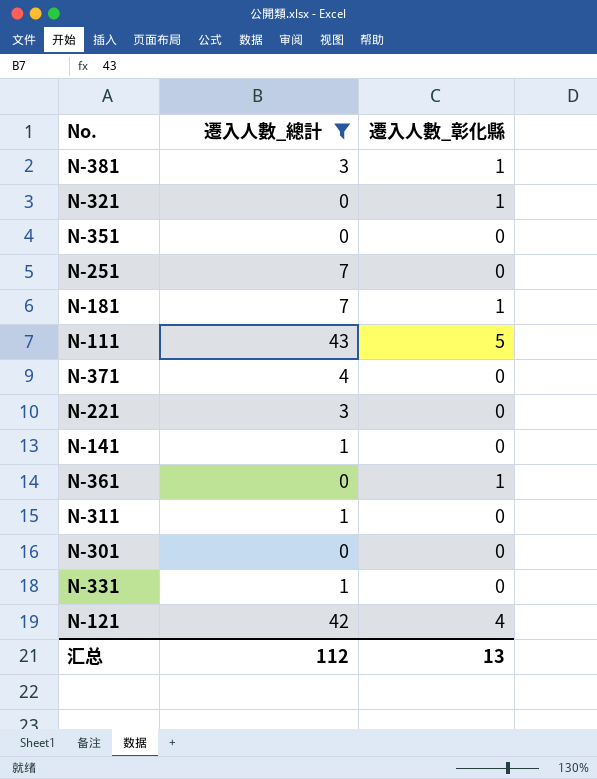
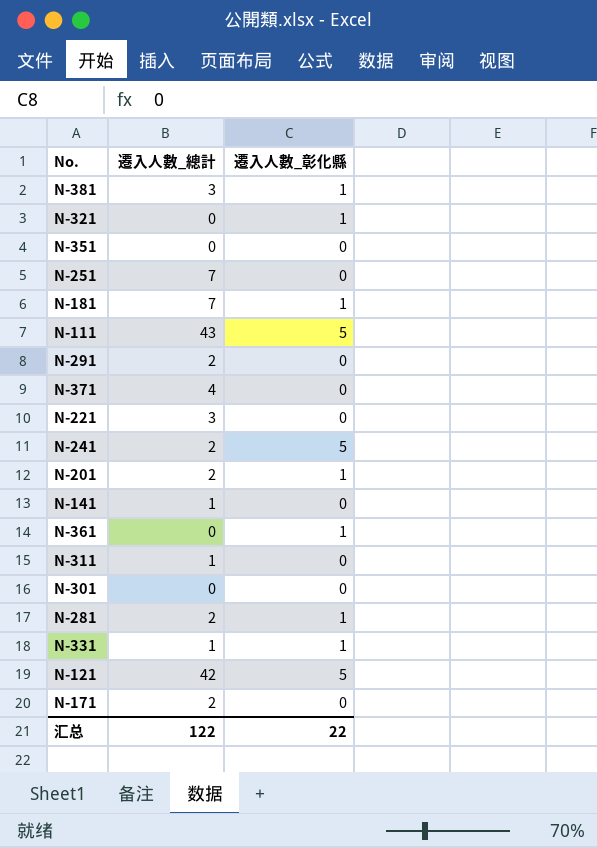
filter: 遷入人數_總計 != 2 -> none
N-331 | 遷入人數_彰化縣: 0 -> 1
N-121 | 遷入人數_彰化縣: 4 -> 5
汇总 | 遷入人數_總計: 112 -> 122
汇总 | 遷入人數_彰化縣: 13 -> 22

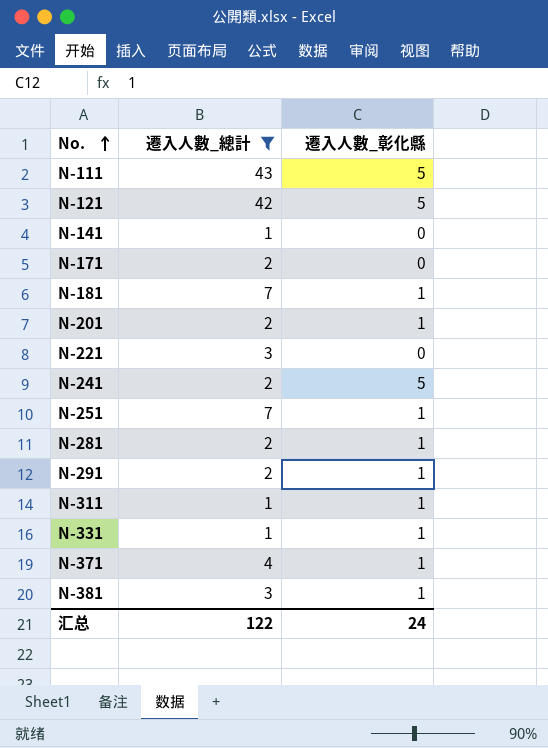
filter: none -> 遷入人數_總計 != 0
row order: none -> No. ascending
N-251 | 遷入人數_彰化縣: 0 -> 1
N-291 | 遷入人數_彰化縣: 0 -> 1
N-311 | 遷入人數_彰化縣: 0 -> 1
N-371 | 遷入人數_彰化縣: 0 -> 1
汇总 | 遷入人數_彰化縣: 22 -> 24

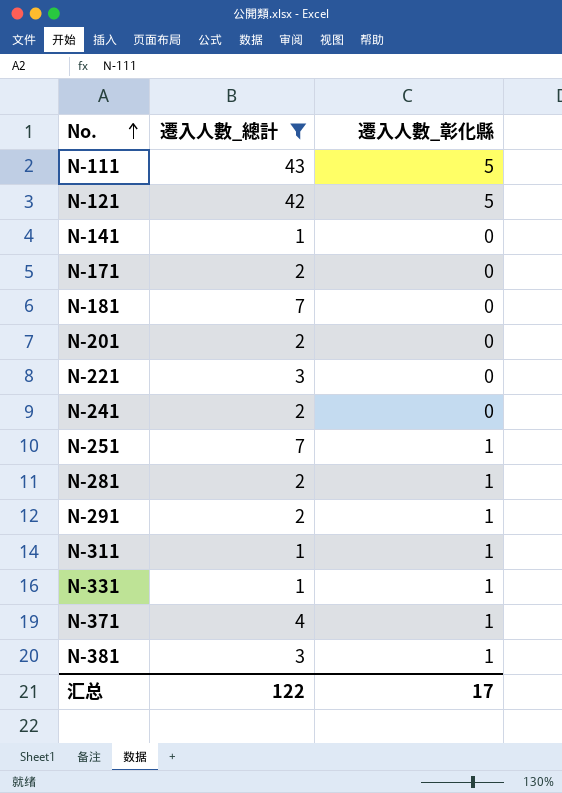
N-181 | 遷入人數_彰化縣: 1 -> 0
N-201 | 遷入人數_彰化縣: 1 -> 0
N-241 | 遷入人數_彰化縣: 5 -> 0
汇总 | 遷入人數_彰化縣: 24 -> 17

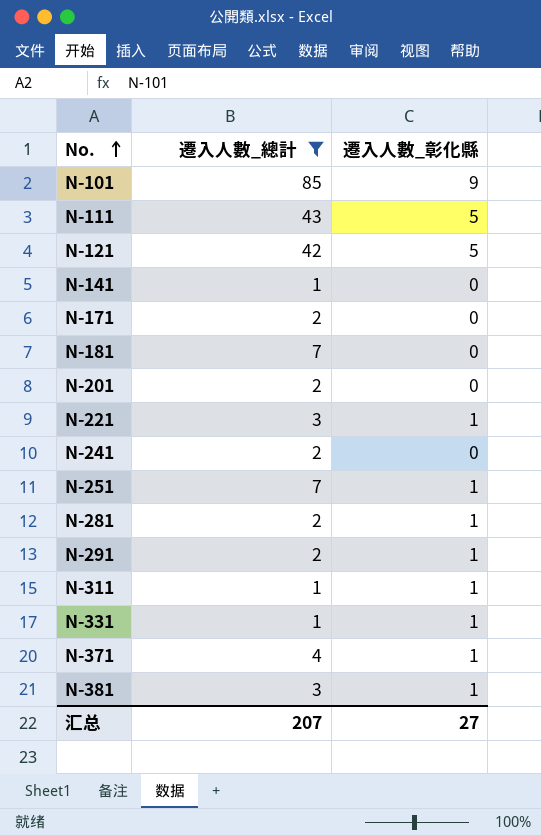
row N-101: none -> 85 | 9
N-221 | 遷入人數_彰化縣: 0 -> 1
汇总 | 遷入人數_總計: 122 -> 207
汇总 | 遷入人數_彰化縣: 17 -> 27

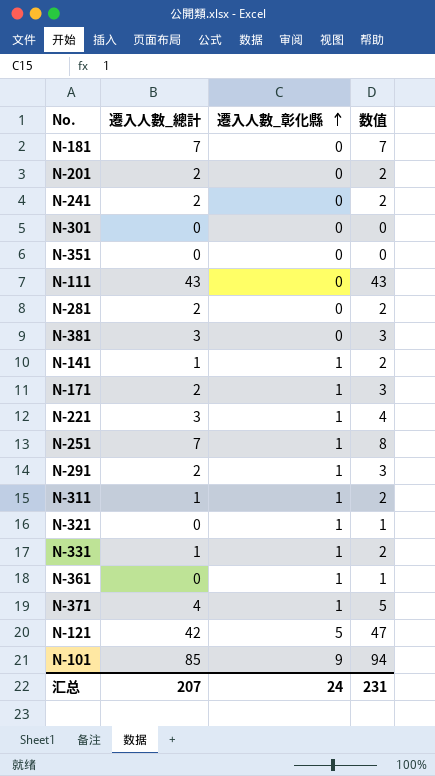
filter: 遷入人數_總計 != 0 -> none
row order: No. ascending -> 遷入人數_彰化縣 ascending
column 数值 | formula: none -> [遷入人數_總計] + [遷入人數_彰化縣]
N-111 | 遷入人數_彰化縣: 5 -> 0
N-281 | 遷入人數_彰化縣: 1 -> 0
N-381 | 遷入人數_彰化縣: 1 -> 0
N-141 | 遷入人數_彰化縣: 0 -> 1
N-171 | 遷入人數_彰化縣: 0 -> 1
汇总 | 遷入人數_彰化縣: 27 -> 24

